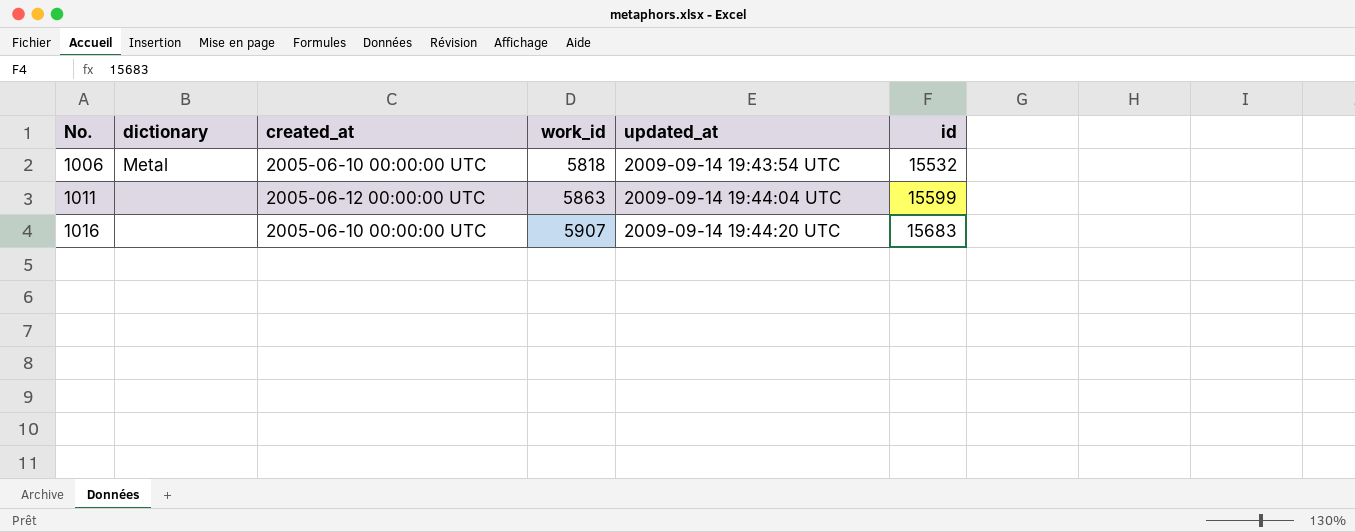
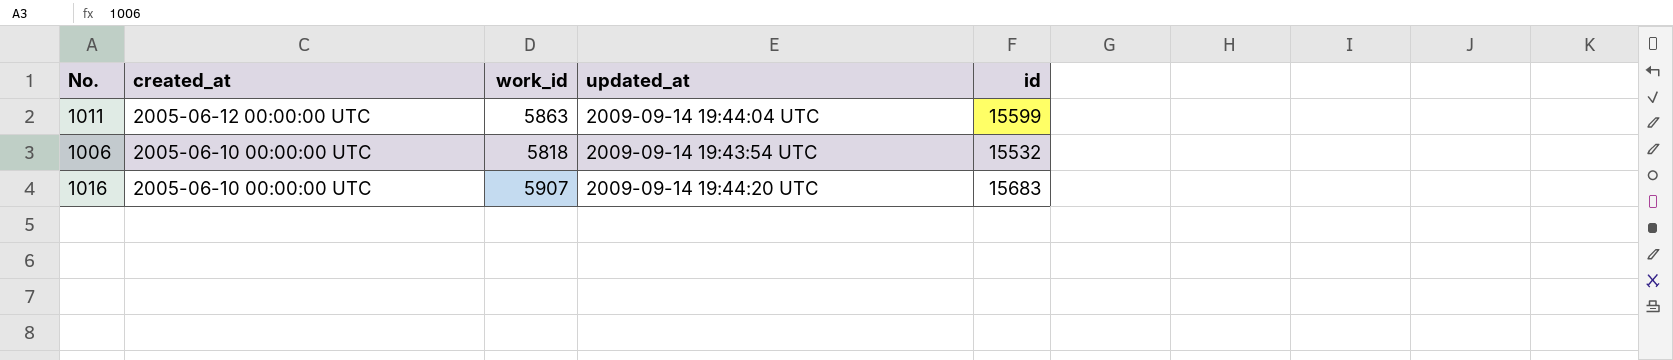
row order: No. ascending -> created_at descending
column dictionary | position: 2 -> none

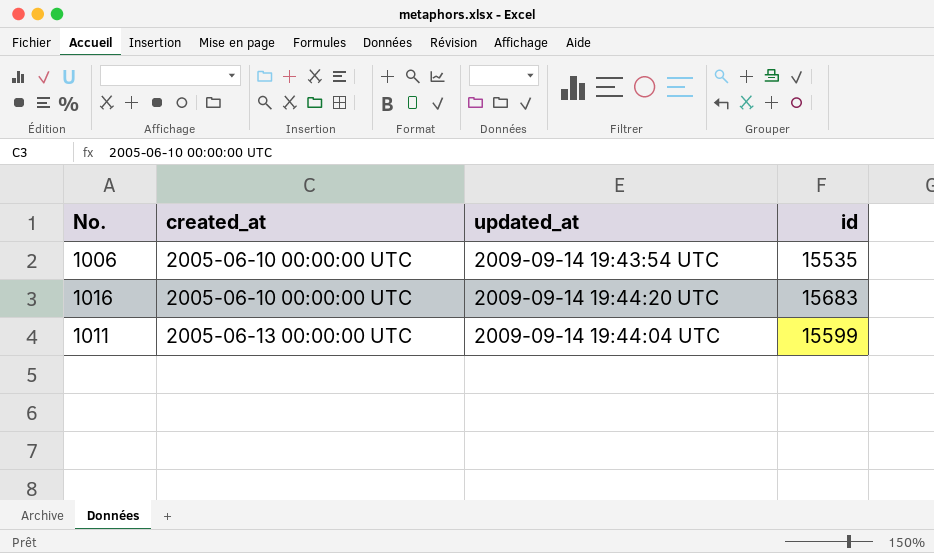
row order: created_at descending -> created_at ascending
column work_id | position: 3 -> none
1006 | id: 15532 -> 15535
1011 | created_at: 2005-06-12 00:00:00 UTC -> 2005-06-13 00:00:00 UTC

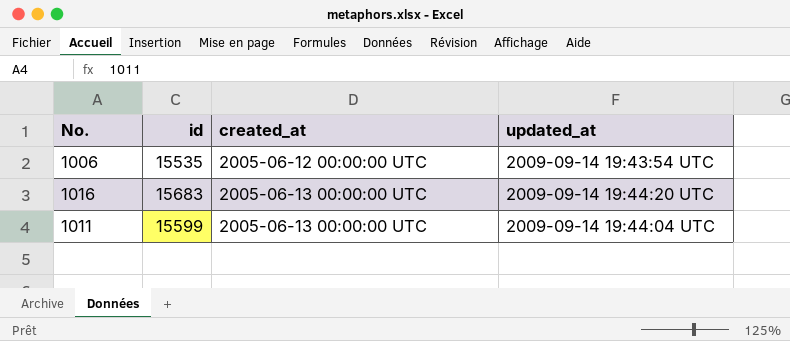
column id | position: 4 -> 2
1006 | created_at: 2005-06-10 00:00:00 UTC -> 2005-06-12 00:00:00 UTC
1016 | created_at: 2005-06-10 00:00:00 UTC -> 2005-06-13 00:00:00 UTC

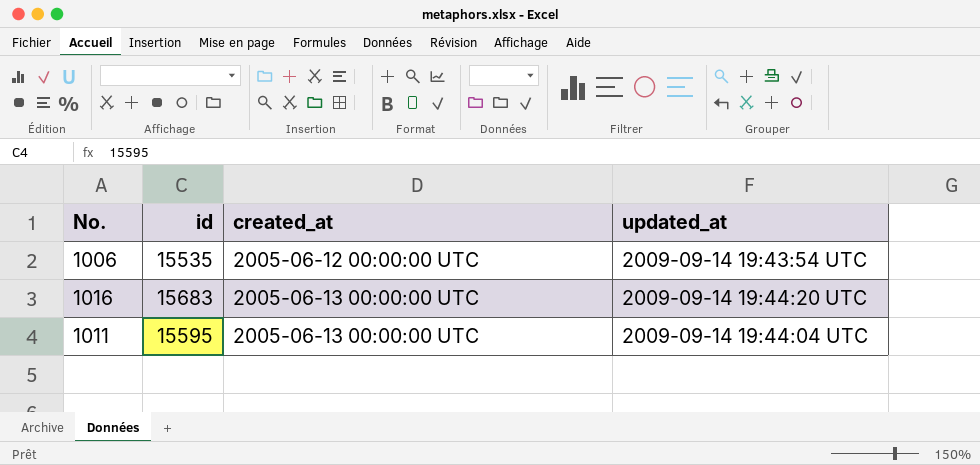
1011 | id: 15599 -> 15595

